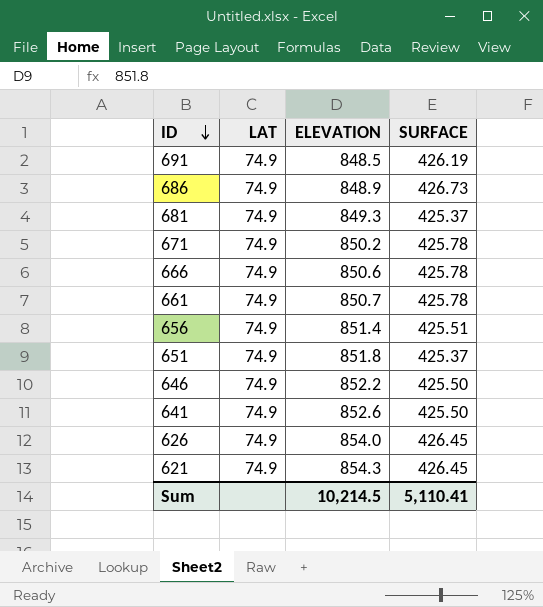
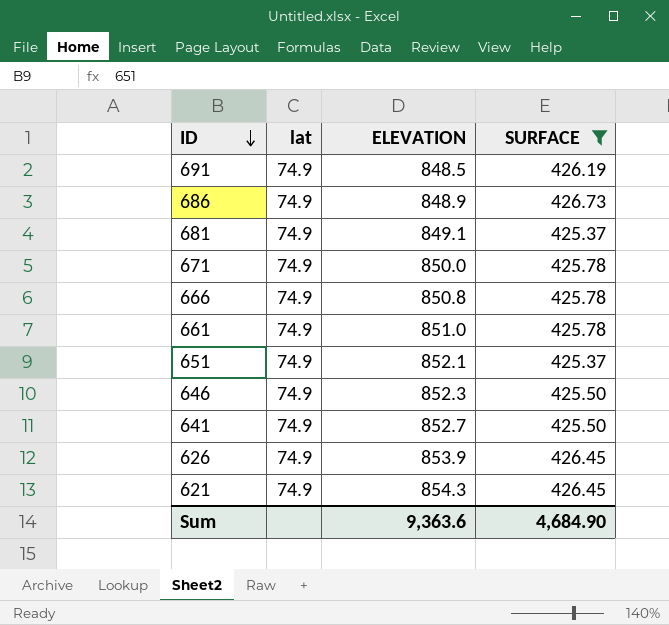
filter: none -> SURFACE != 425.51
column name: LAT -> lat
681 | ELEVATION: 849.3 -> 849.1
671 | ELEVATION: 850.2 -> 850.0
666 | ELEVATION: 850.6 -> 850.8
661 | ELEVATION: 850.7 -> 851.0
651 | ELEVATION: 851.8 -> 852.1
646 | ELEVATION: 852.2 -> 852.3
641 | ELEVATION: 852.6 -> 852.7
626 | ELEVATION: 854.0 -> 853.9
Sum | ELEVATION: 10,214.5 -> 9,363.6
Sum | SURFACE: 5,110.41 -> 4,684.90

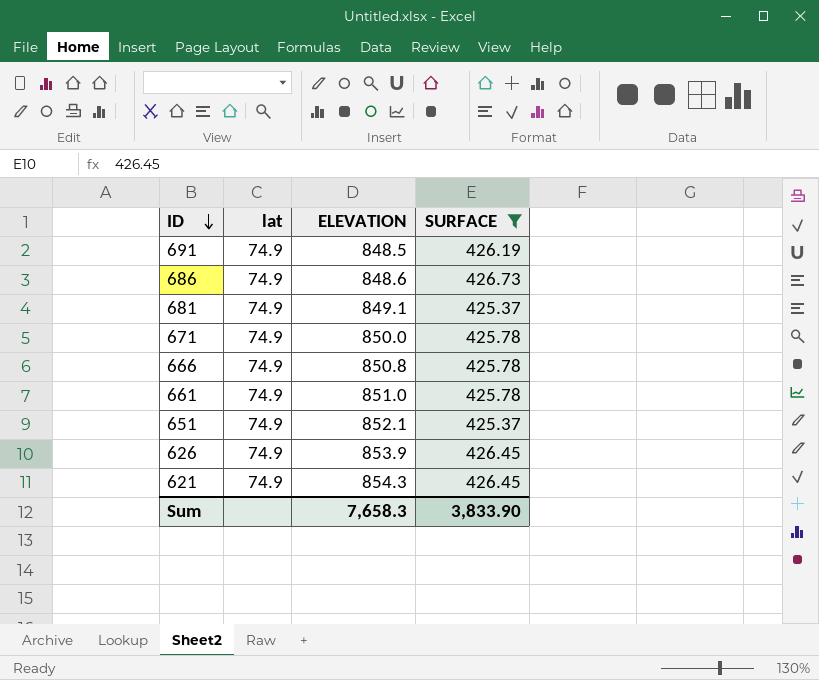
row 646: 74.9 | 852.3 | 425.50 -> none
row 641: 74.9 | 852.7 | 425.50 -> none
686 | ELEVATION: 848.9 -> 848.6
Sum | ELEVATION: 9,363.6 -> 7,658.3
Sum | SURFACE: 4,684.90 -> 3,833.90

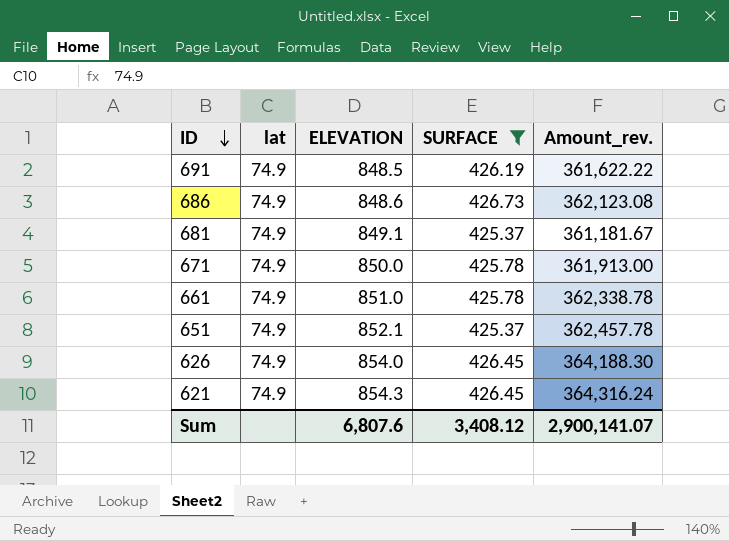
column Amount_rev. | formula: none -> [ELEVATION] * [SURFACE]
row 666: 74.9 | 850.8 | 425.78 -> none
626 | ELEVATION: 853.9 -> 854.0
Sum | ELEVATION: 7,658.3 -> 6,807.6
Sum | SURFACE: 3,833.90 -> 3,408.12

